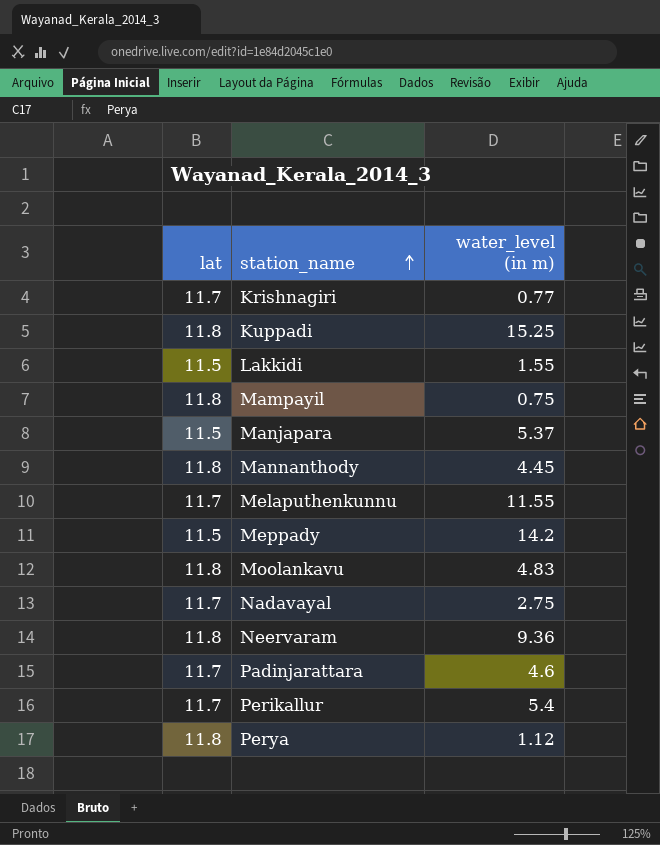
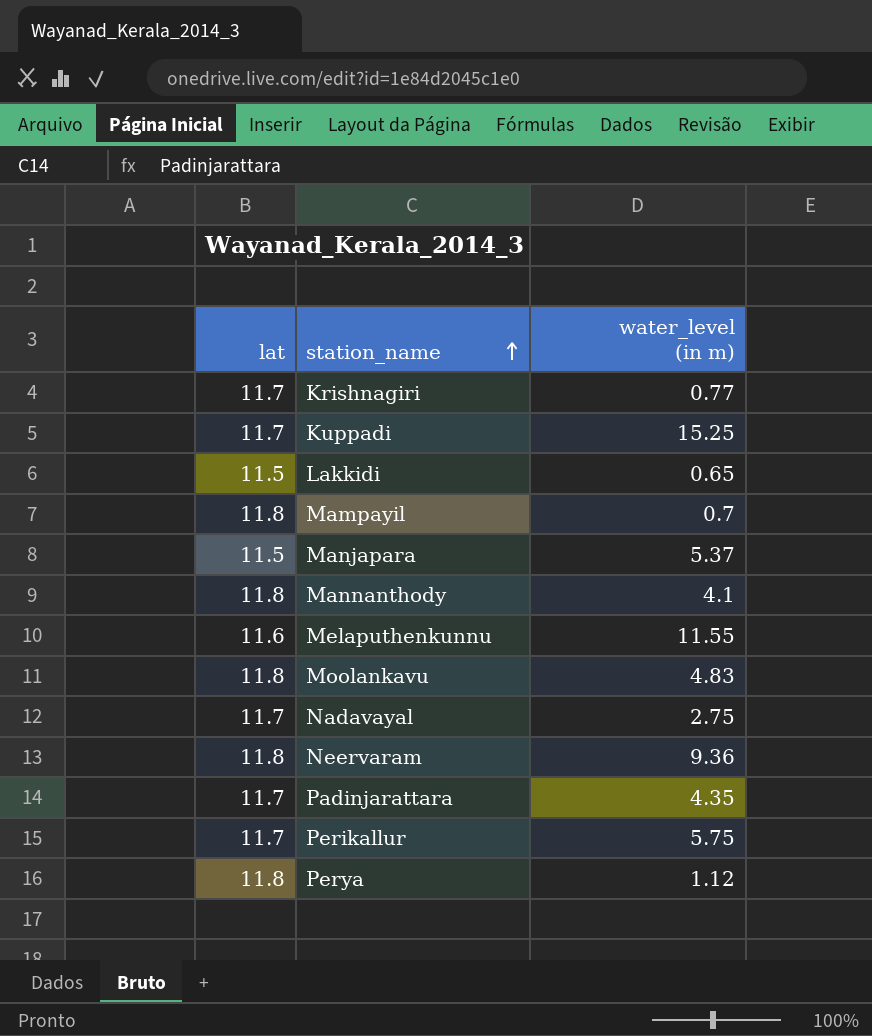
row Meppady: 11.5 | 14.2 -> none
Kuppadi | lat: 11.8 -> 11.7
Lakkidi | water_level (in m): 1.55 -> 0.65
Mampayil | water_level (in m): 0.75 -> 0.7
Mannanthody | water_level (in m): 4.45 -> 4.1
Melaputhenkunnu | lat: 11.7 -> 11.6
Padinjarattara | water_level (in m): 4.6 -> 4.35
Perikallur | water_level (in m): 5.4 -> 5.75

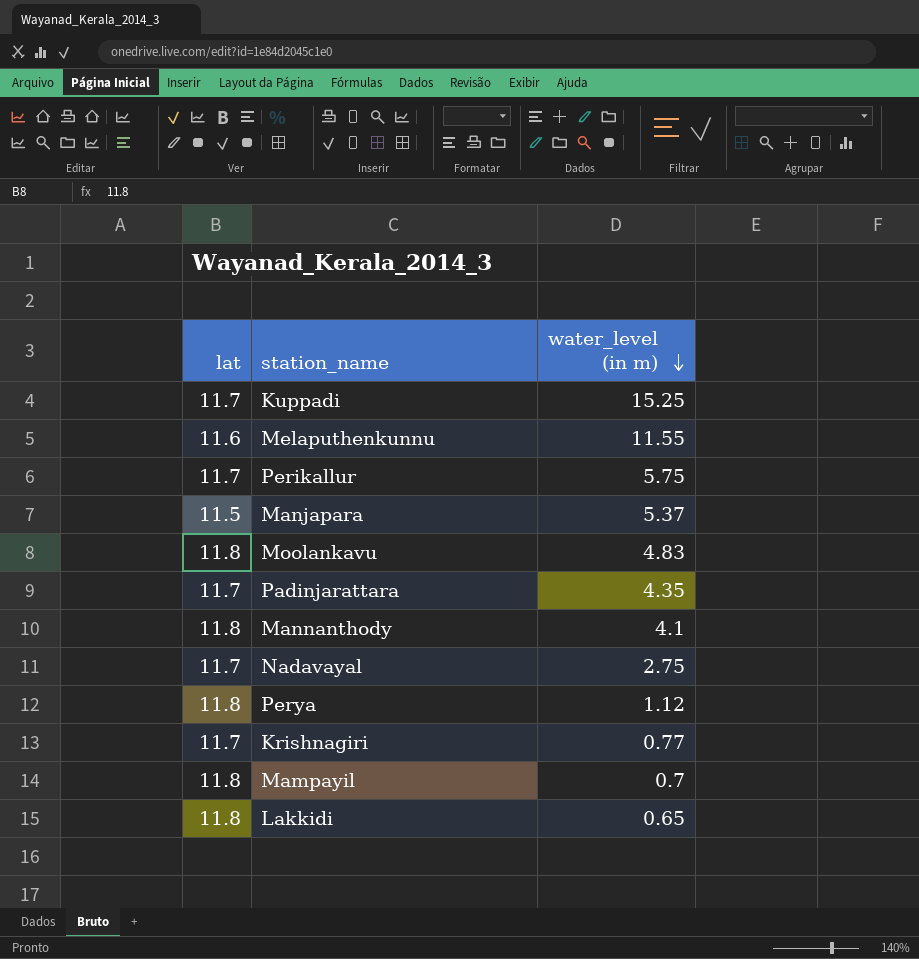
row order: station_name ascending -> water_level (in m) descending
row Neervaram: 11.8 | 9.36 -> none
Lakkidi | lat: 11.5 -> 11.8

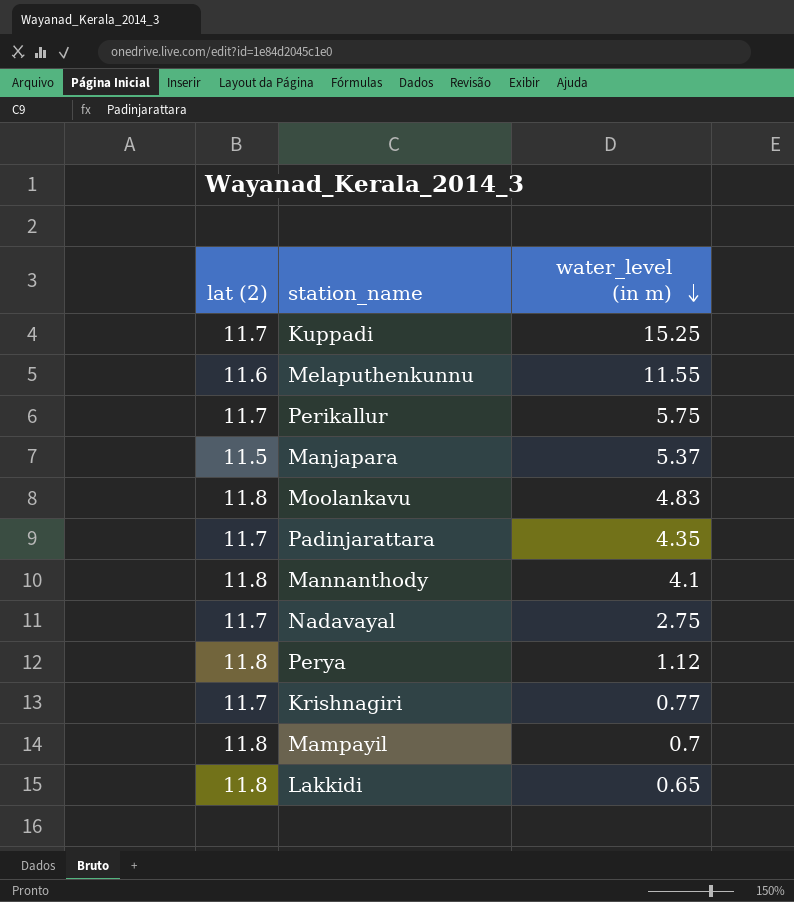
column name: lat -> lat (2)

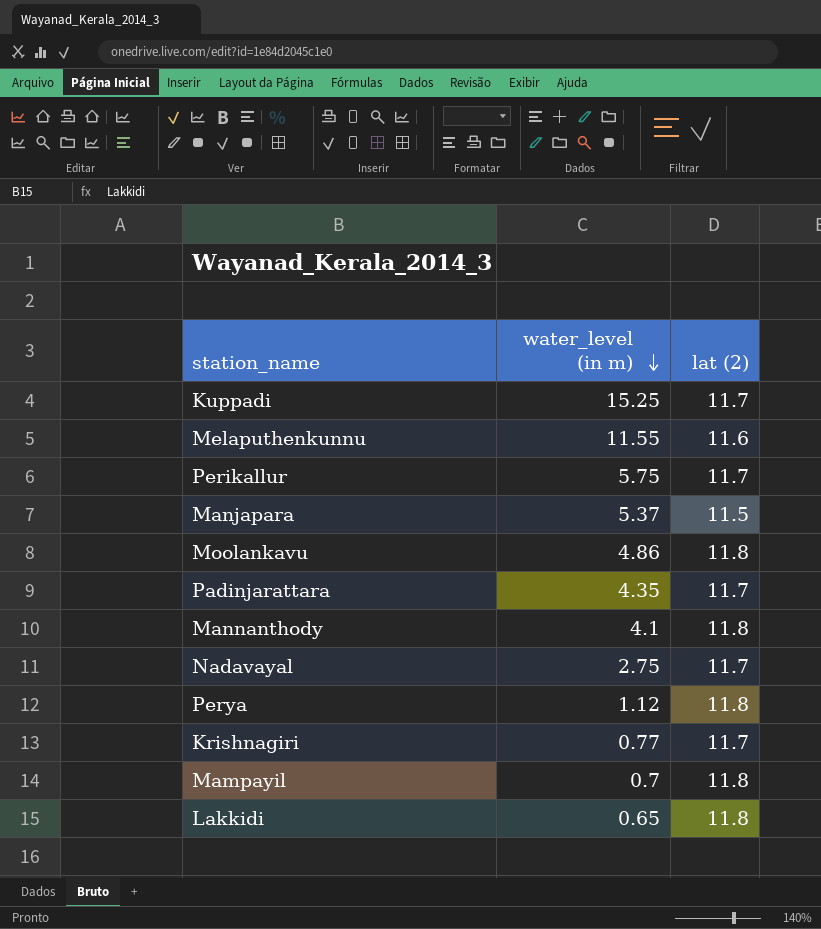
column lat (2) | position: 1 -> 3
Moolankavu | water_level (in m): 4.83 -> 4.86

